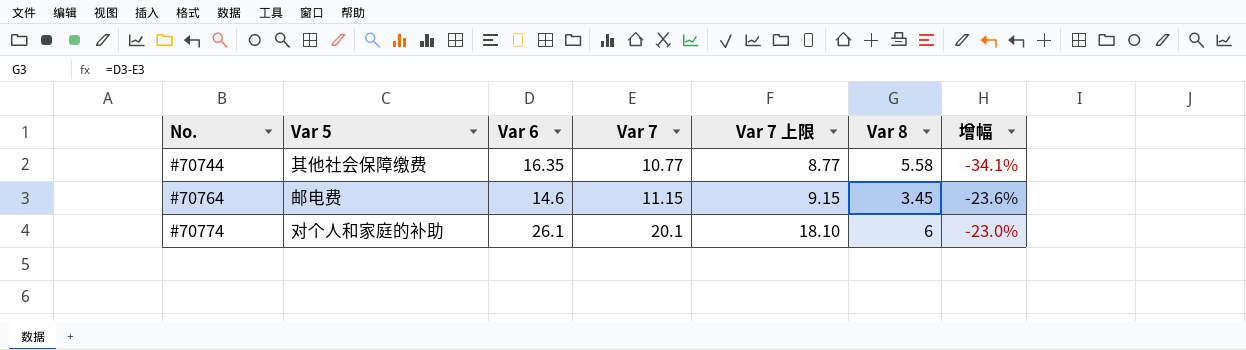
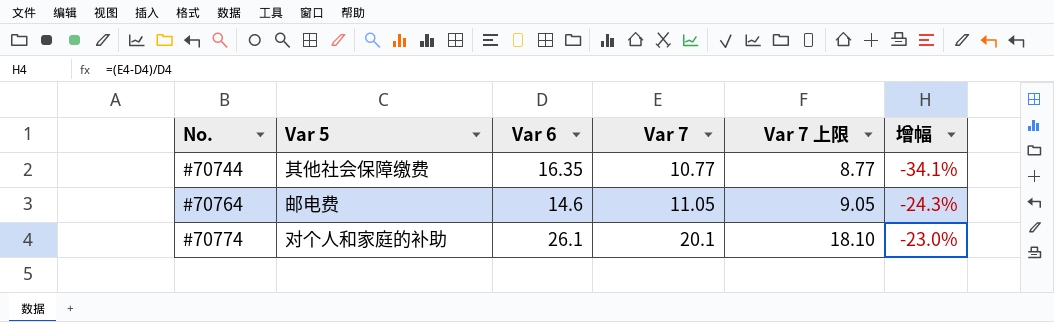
column Var 8 | formula: [Var 6] - [Var 7] -> none
#70764 | Var 7: 11.15 -> 11.05
#70764 | Var 7 上限: 9.15 -> 9.05
#70764 | 增幅: -23.6% -> -24.3%

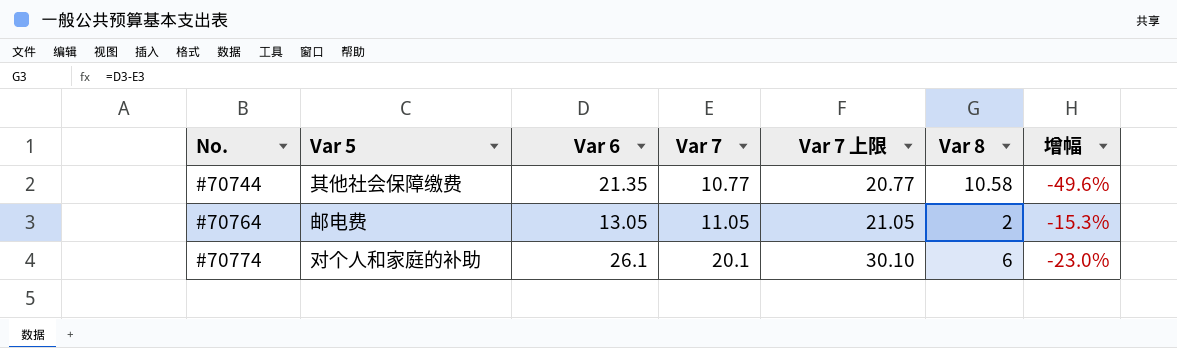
column Var 7 上限 | formula: [Var 7] - 2 -> [Var 7] + 10
column Var 8 | formula: none -> [Var 6] - [Var 7]
#70744 | Var 6: 16.35 -> 21.35
#70744 | 增幅: -34.1% -> -49.6%
#70764 | Var 6: 14.6 -> 13.05
#70764 | 增幅: -24.3% -> -15.3%

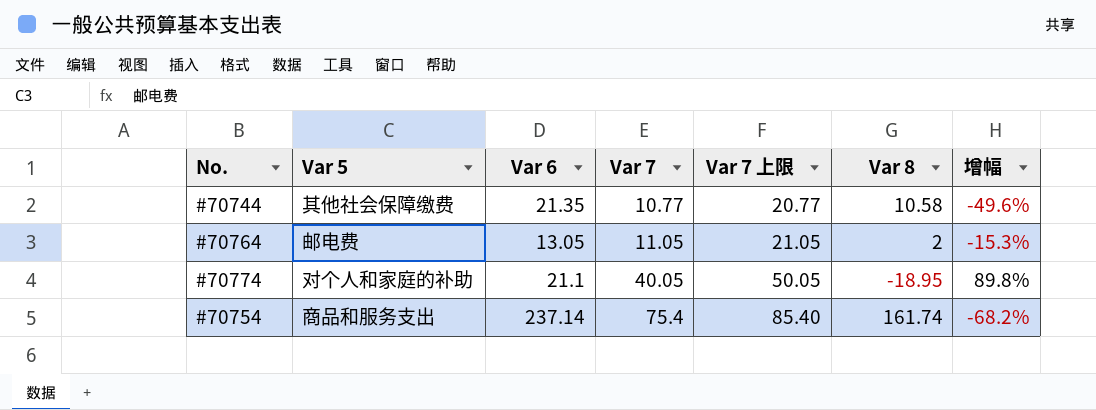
#70774 | Var 6: 26.1 -> 21.1
#70774 | Var 7: 20.1 -> 40.05
#70774 | Var 7 上限: 30.10 -> 50.05
#70774 | Var 8: 6 -> -18.95
#70774 | 增幅: -23.0% -> 89.8%
row #70754: none -> 商品和服务支出 | 237.14 | 75.4 | 85.40 | 161.74 | -68.2%

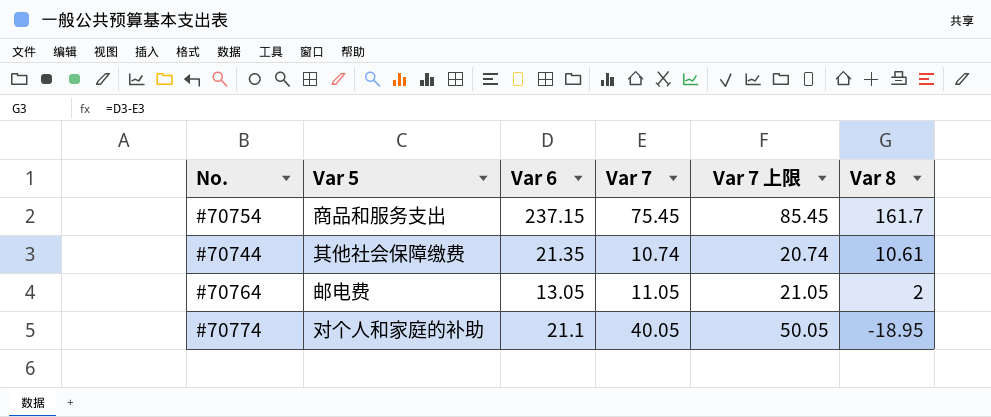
row order: Var 7 ascending -> Var 8 descending
column 增幅 | formula: ([Var 7] - [Var 6]) / [Var 6] -> none
#70754 | Var 6: 237.14 -> 237.15
#70754 | Var 7: 75.4 -> 75.45
#70754 | Var 7 上限: 85.40 -> 85.45
#70754 | Var 8: 161.74 -> 161.7
#70744 | Var 7: 10.77 -> 10.74
#70744 | Var 7 上限: 20.77 -> 20.74
#70744 | Var 8: 10.58 -> 10.61

